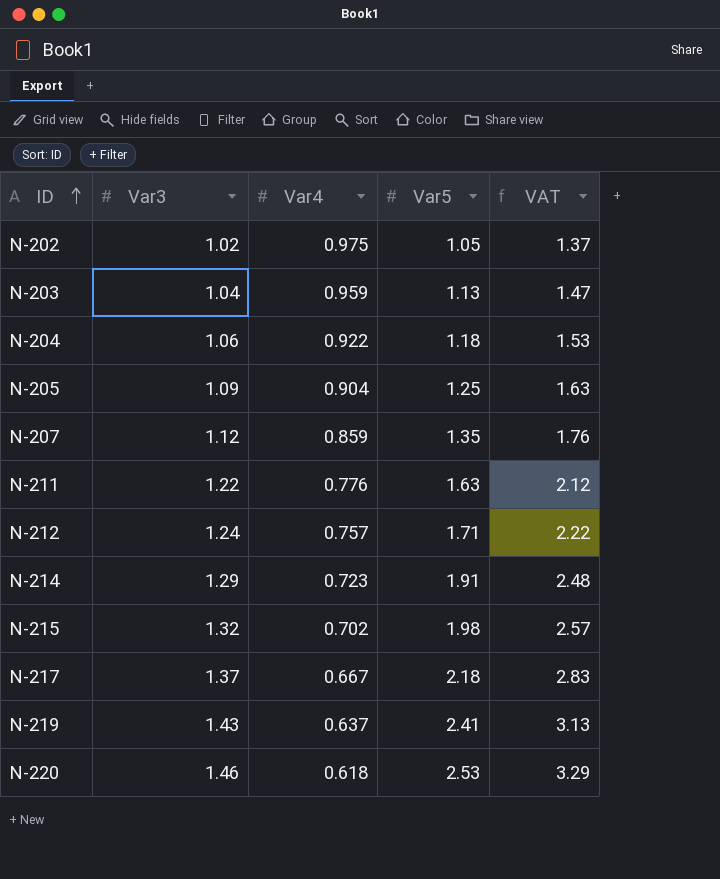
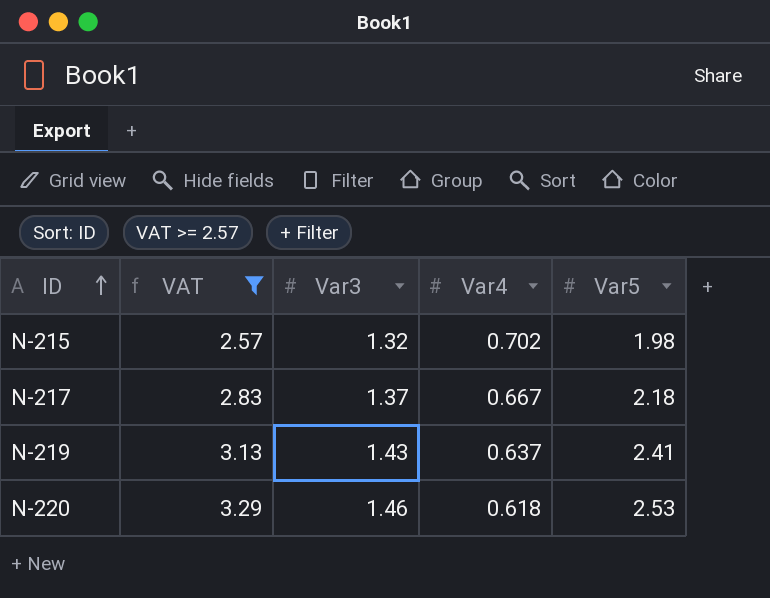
filter: none -> VAT >= 2.57
column VAT | position: 5 -> 2

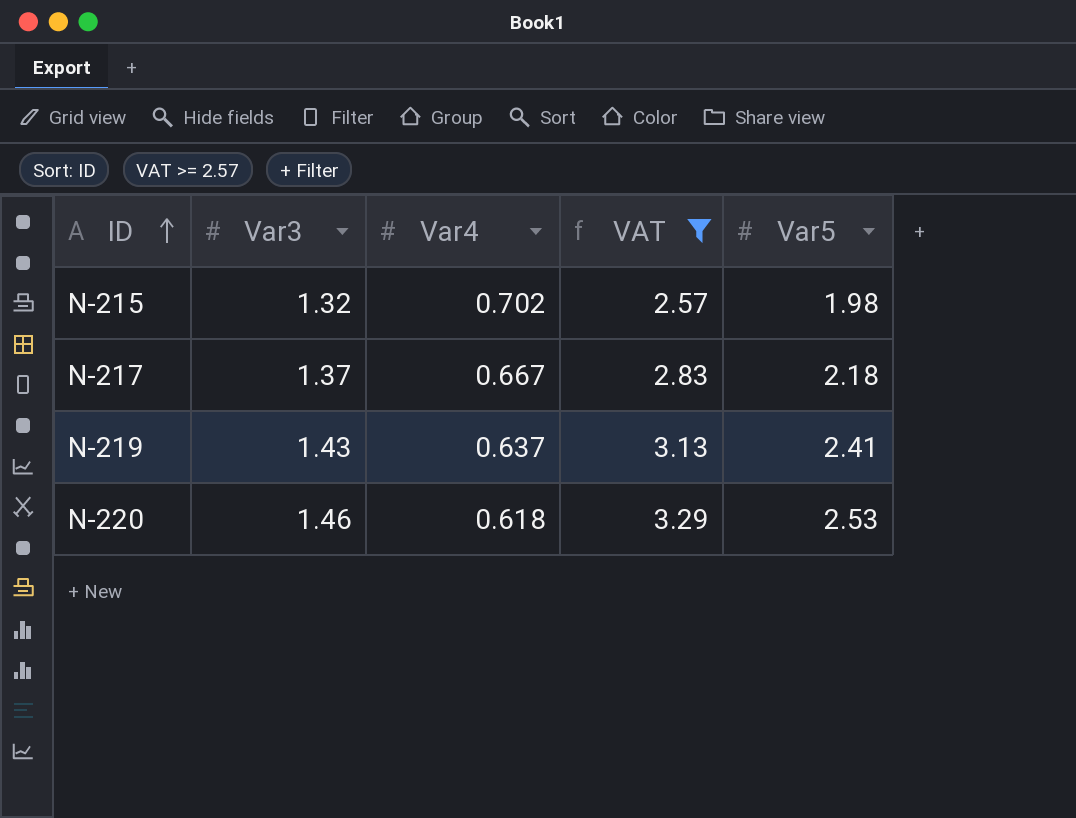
column VAT | position: 2 -> 4

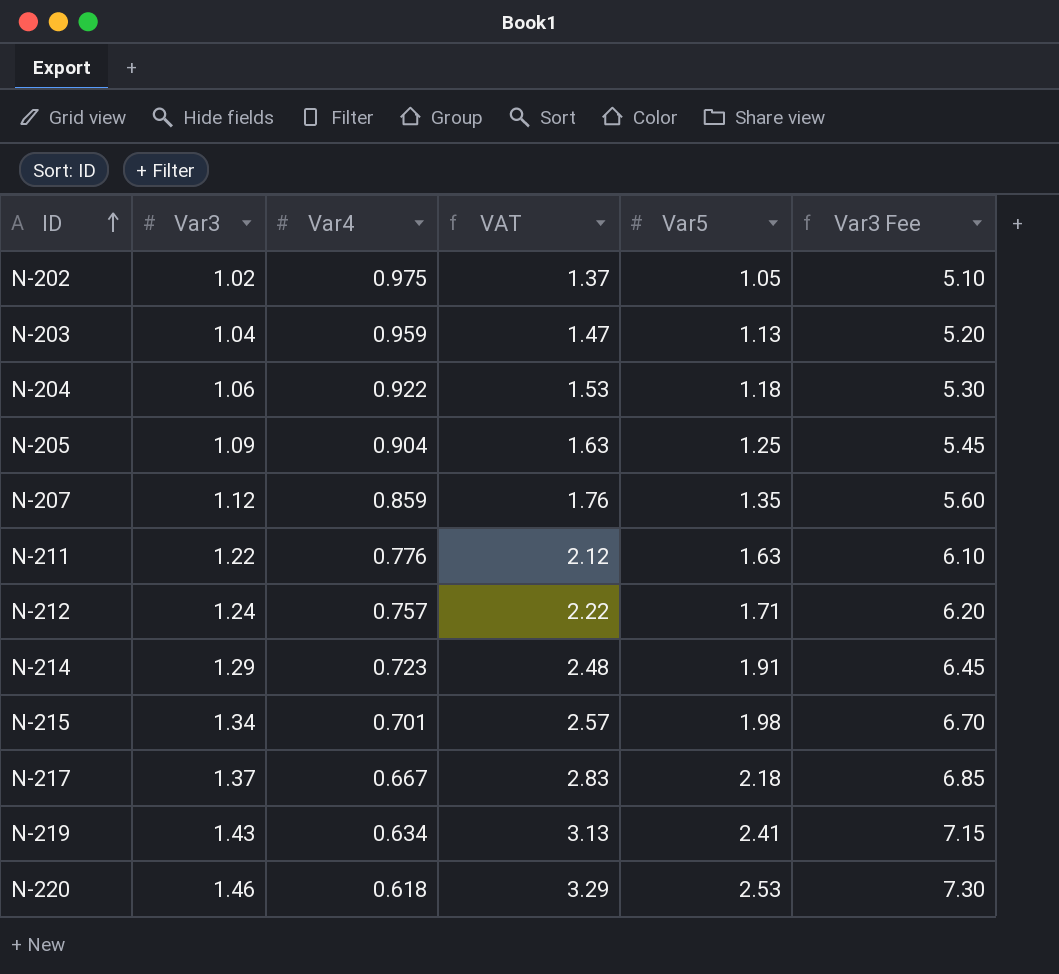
filter: VAT >= 2.57 -> none
column Var3 Fee | formula: none -> [Var3] * 5
N-215 | Var3: 1.32 -> 1.34
N-215 | Var4: 0.702 -> 0.701
N-219 | Var4: 0.637 -> 0.634

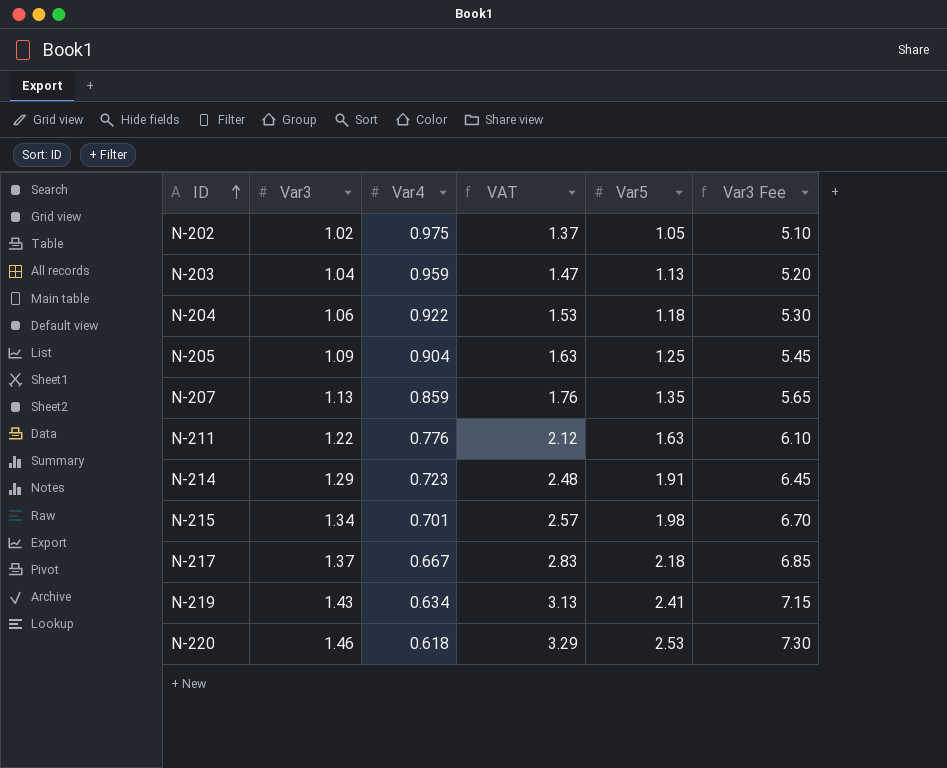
row N-212: 1.24 | 0.757 | 2.22 | 1.71 | 6.20 -> none
N-207 | Var3: 1.12 -> 1.13
N-207 | Var3 Fee: 5.60 -> 5.65

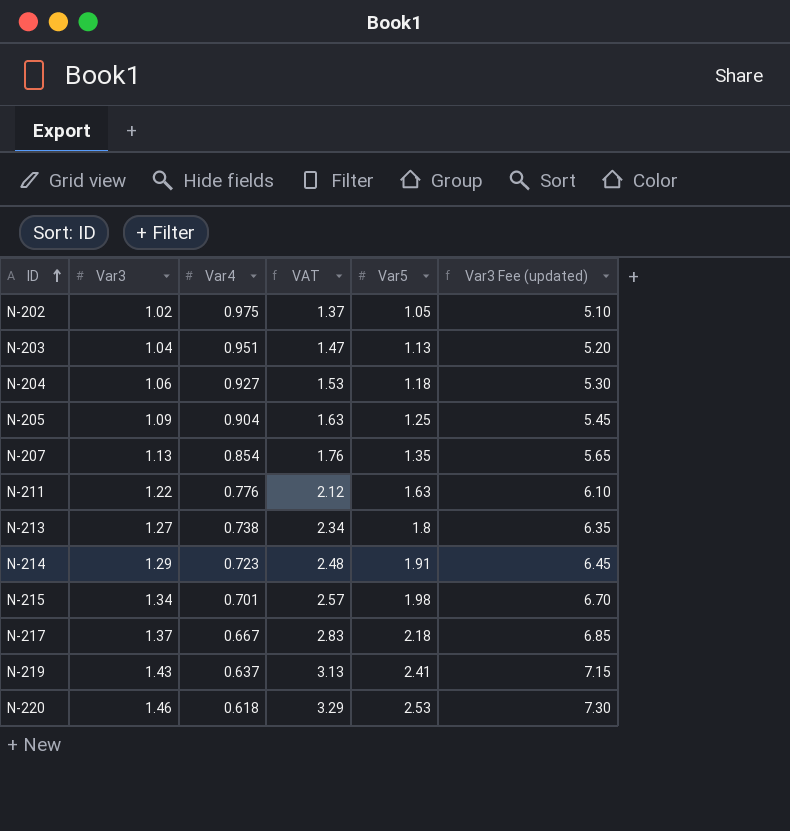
column name: Var3 Fee -> Var3 Fee (updated)
N-203 | Var4: 0.959 -> 0.951
N-204 | Var4: 0.922 -> 0.927
N-207 | Var4: 0.859 -> 0.854
row N-213: none -> 1.27 | 0.738 | 2.34 | 1.8 | 6.35
N-219 | Var4: 0.634 -> 0.637

